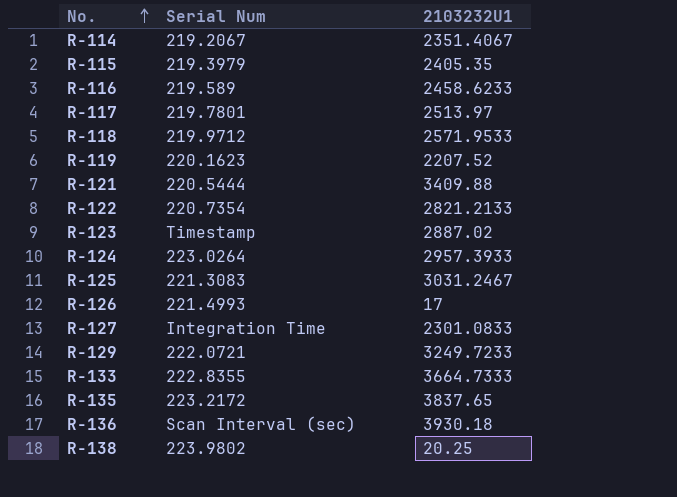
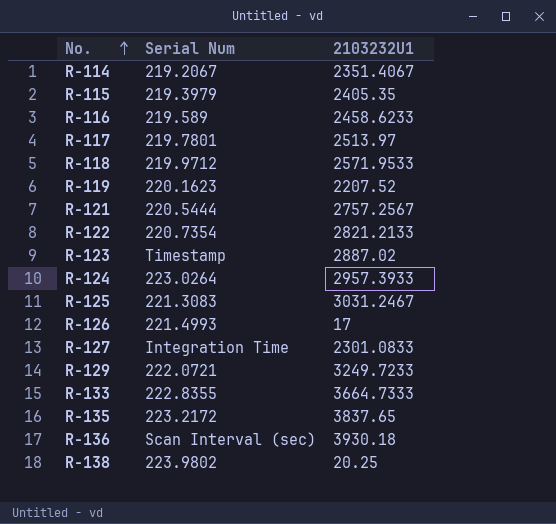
R-121 | 2103232U1: 3409.88 -> 2757.2567

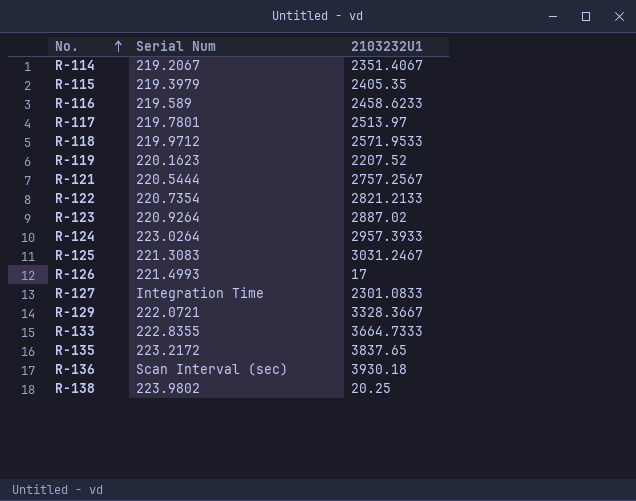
R-123 | Serial Num: Timestamp -> 220.9264
R-129 | 2103232U1: 3249.7233 -> 3328.3667

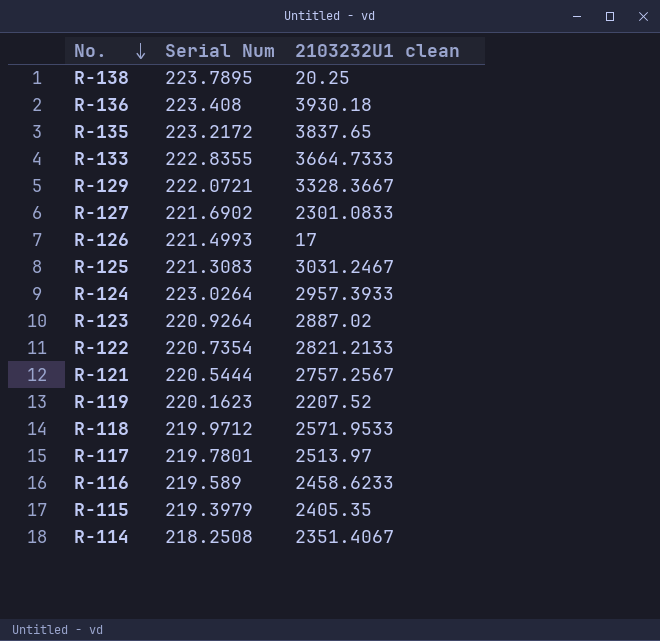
row order: No. ascending -> No. descending
column name: 2103232U1 -> 2103232U1 clean
R-138 | Serial Num: 223.9802 -> 223.7895
R-136 | Serial Num: Scan Interval (sec) -> 223.408
R-127 | Serial Num: Integration Time -> 221.6902
R-114 | Serial Num: 219.2067 -> 218.2508

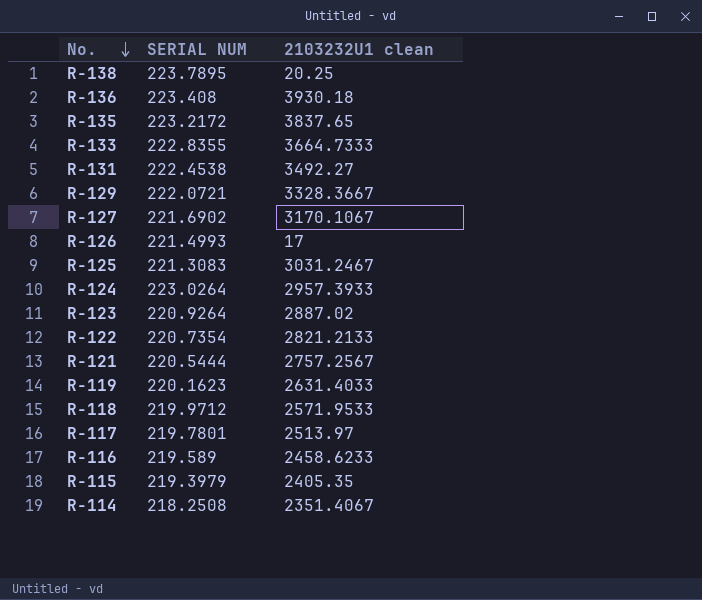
column name: Serial Num -> SERIAL NUM
row R-131: none -> 222.4538 | 3492.27
R-127 | 2103232U1 clean: 2301.0833 -> 3170.1067
R-119 | 2103232U1 clean: 2207.52 -> 2631.4033

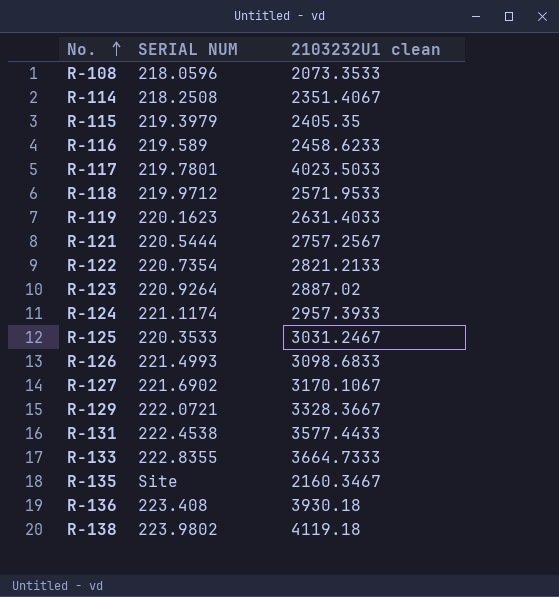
row order: No. descending -> No. ascending
row R-108: none -> 218.0596 | 2073.3533
R-117 | 2103232U1 clean: 2513.97 -> 4023.5033
R-124 | SERIAL NUM: 223.0264 -> 221.1174
R-125 | SERIAL NUM: 221.3083 -> 220.3533
R-126 | 2103232U1 clean: 17 -> 3098.6833
R-131 | 2103232U1 clean: 3492.27 -> 3577.4433
R-135 | SERIAL NUM: 223.2172 -> Site
R-135 | 2103232U1 clean: 3837.65 -> 2160.3467
R-138 | SERIAL NUM: 223.7895 -> 223.9802
R-138 | 2103232U1 clean: 20.25 -> 4119.18

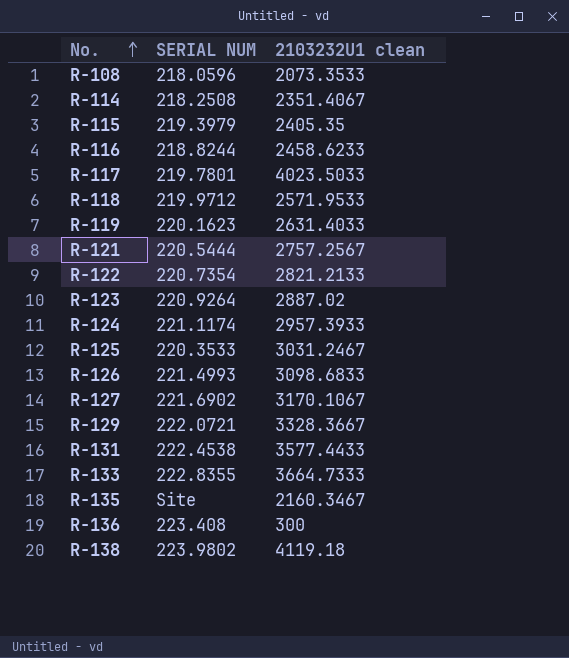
R-116 | SERIAL NUM: 219.589 -> 218.8244
R-136 | 2103232U1 clean: 3930.18 -> 300

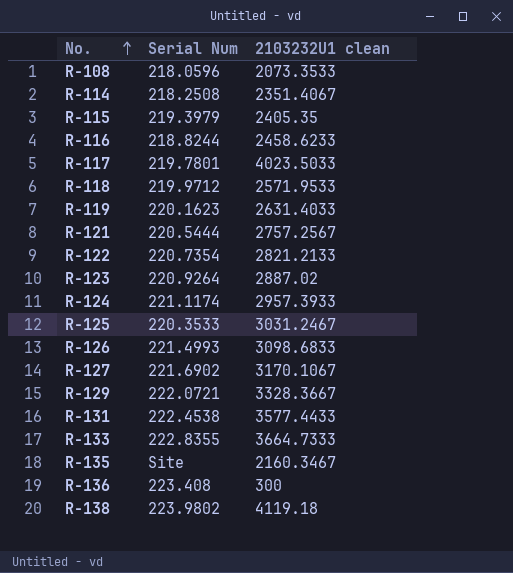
column name: SERIAL NUM -> Serial Num

